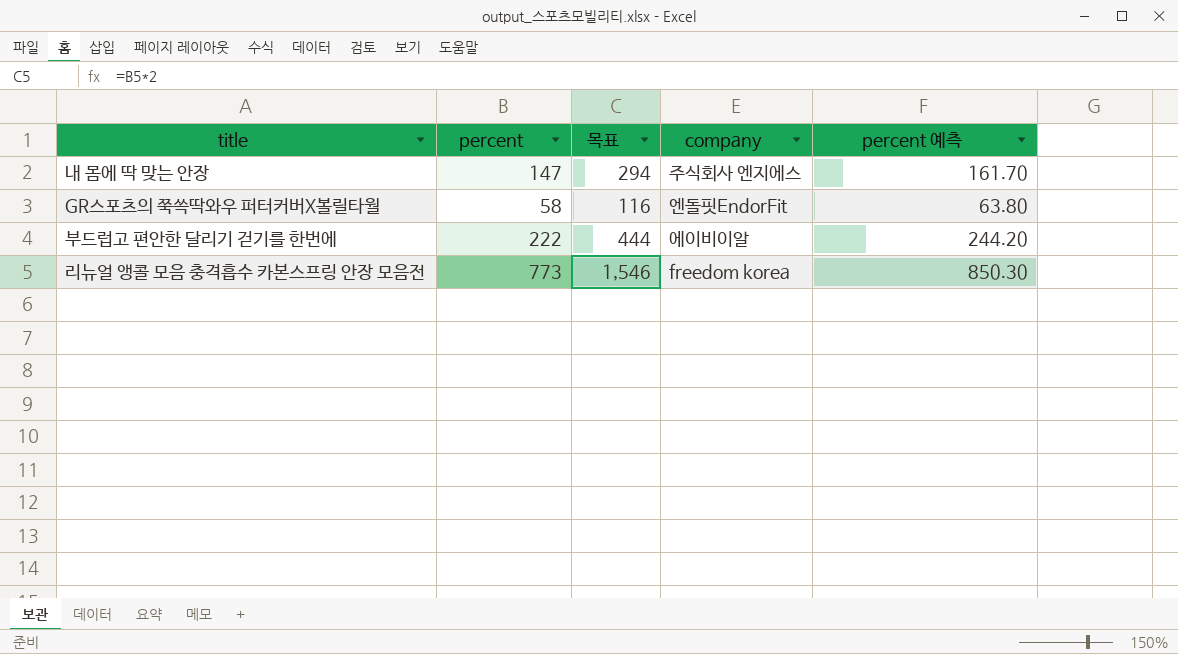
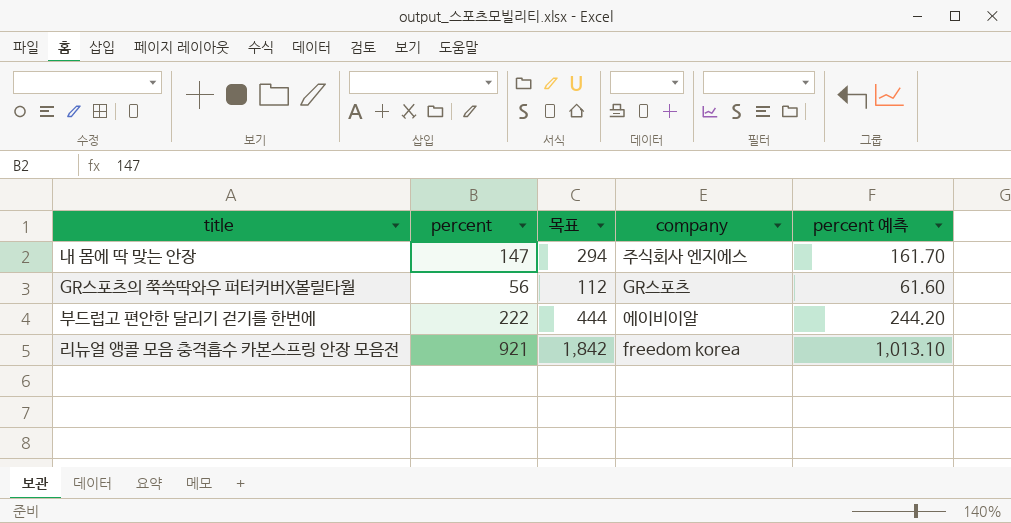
GR스포츠의 쭉쓱딱와우 퍼터커버X볼릴타월 | percent: 58 -> 56
GR스포츠의 쭉쓱딱와우 퍼터커버X볼릴타월 | 목표: 116 -> 112
GR스포츠의 쭉쓱딱와우 퍼터커버X볼릴타월 | company: 엔돌핏EndorFit -> GR스포츠
GR스포츠의 쭉쓱딱와우 퍼터커버X볼릴타월 | percent 예측: 63.80 -> 61.60
리뉴얼 앵콜 모음 충격흡수 카본스프링 안장 모음전 | percent: 773 -> 921
리뉴얼 앵콜 모음 충격흡수 카본스프링 안장 모음전 | 목표: 1,546 -> 1,842
리뉴얼 앵콜 모음 충격흡수 카본스프링 안장 모음전 | percent 예측: 850.30 -> 1,013.10

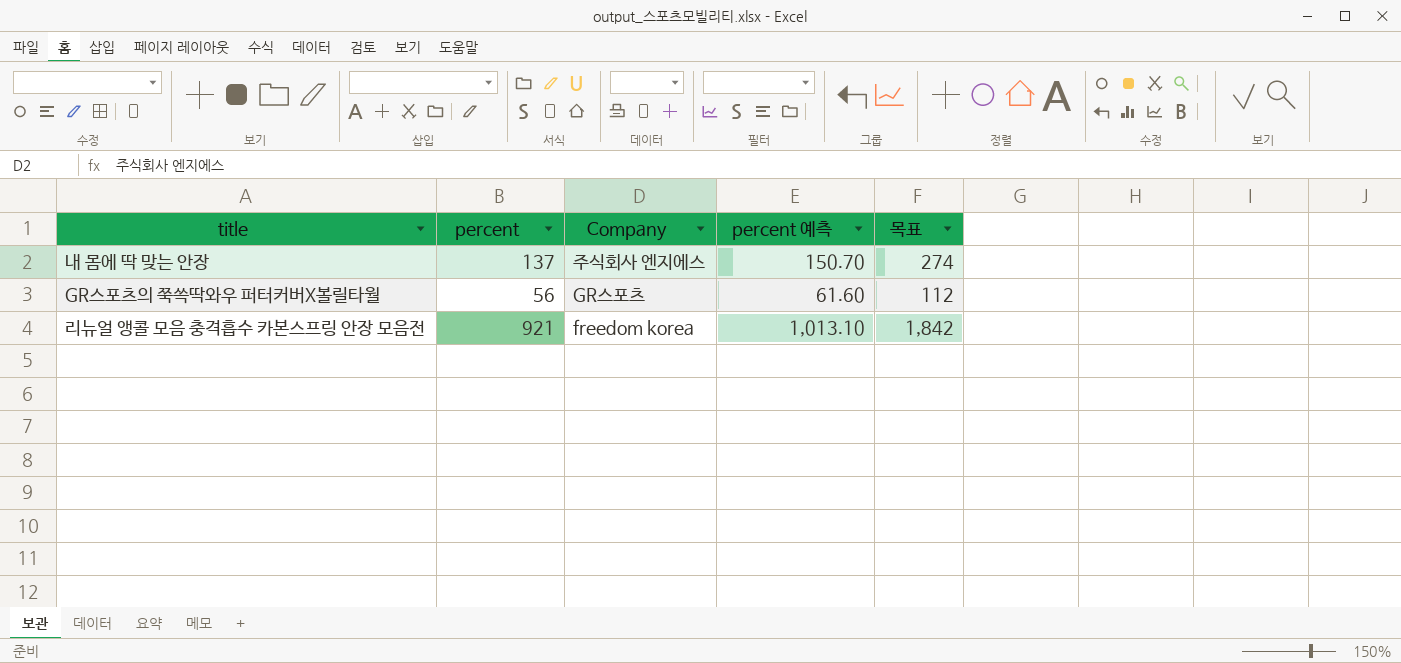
column name: company -> Company
column 목표 | position: 3 -> 5
row 부드럽고 편안한 달리기 걷기를 한번에: 222 | 444 | 에이비이알 | 244.20 -> none
내 몸에 딱 맞는 안장 | percent: 147 -> 137
내 몸에 딱 맞는 안장 | percent 예측: 161.70 -> 150.70
내 몸에 딱 맞는 안장 | 목표: 294 -> 274

